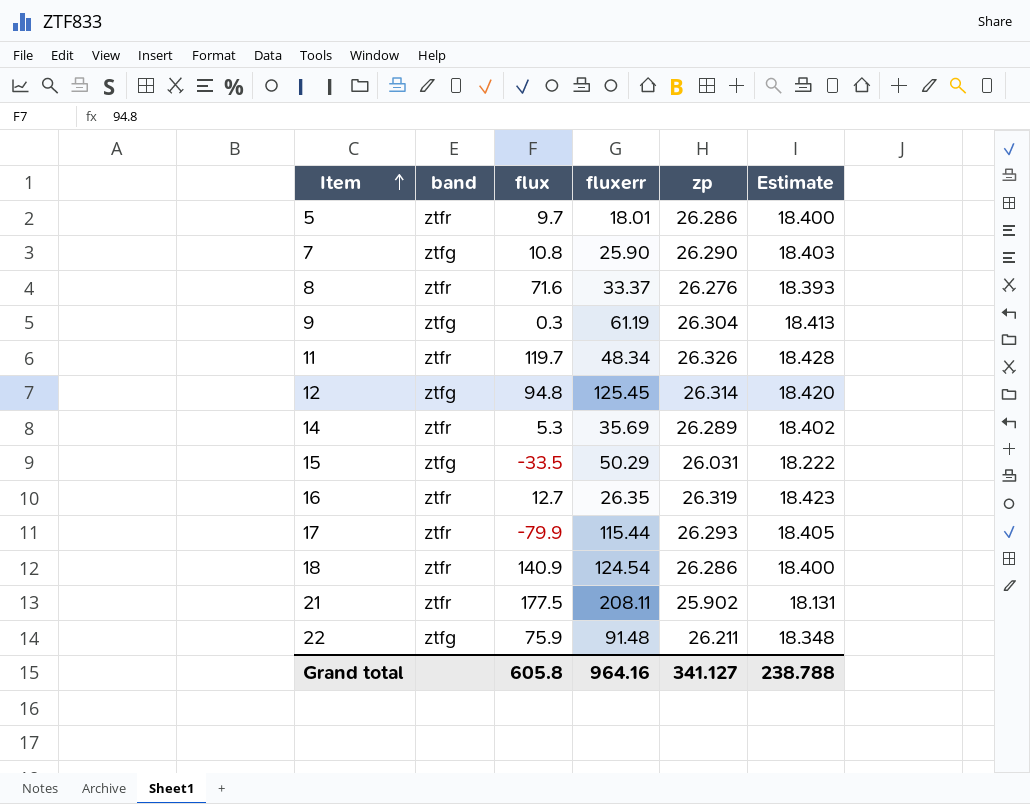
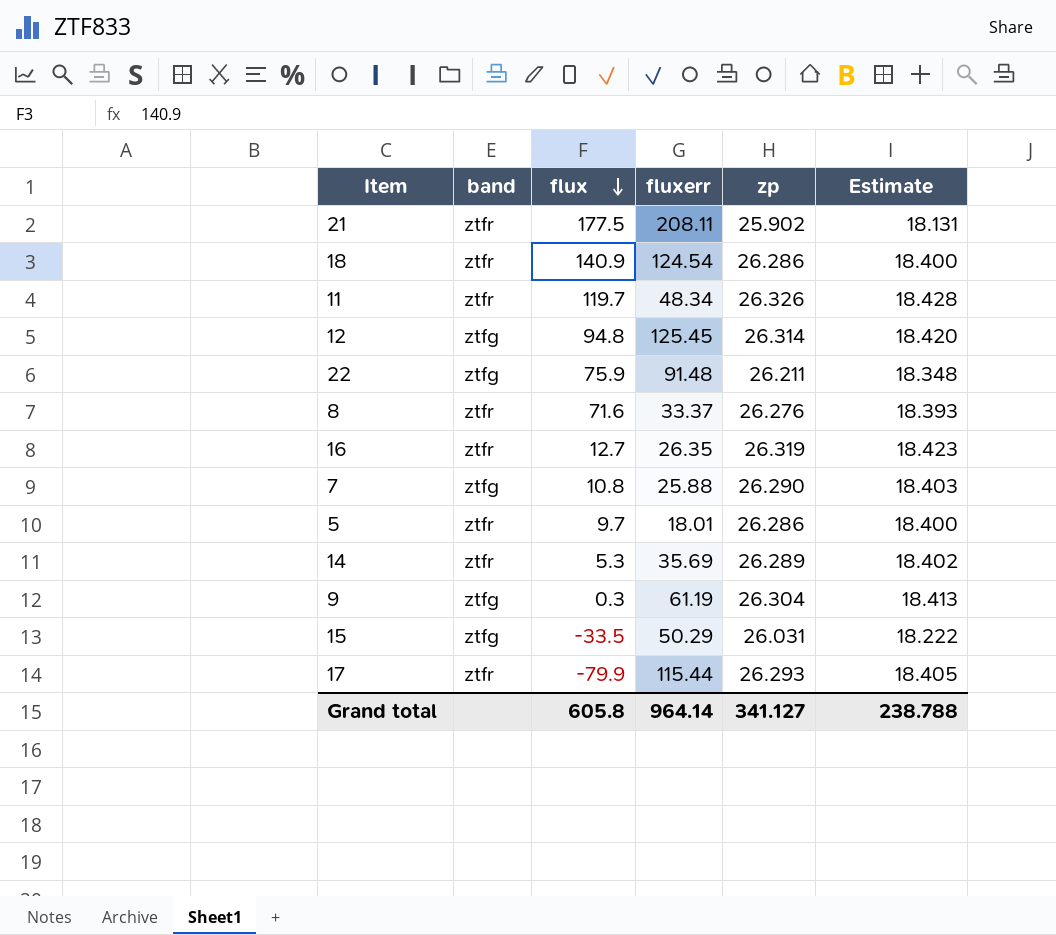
row order: Item ascending -> flux descending
7 | fluxerr: 25.90 -> 25.88
Grand total | fluxerr: 964.16 -> 964.14

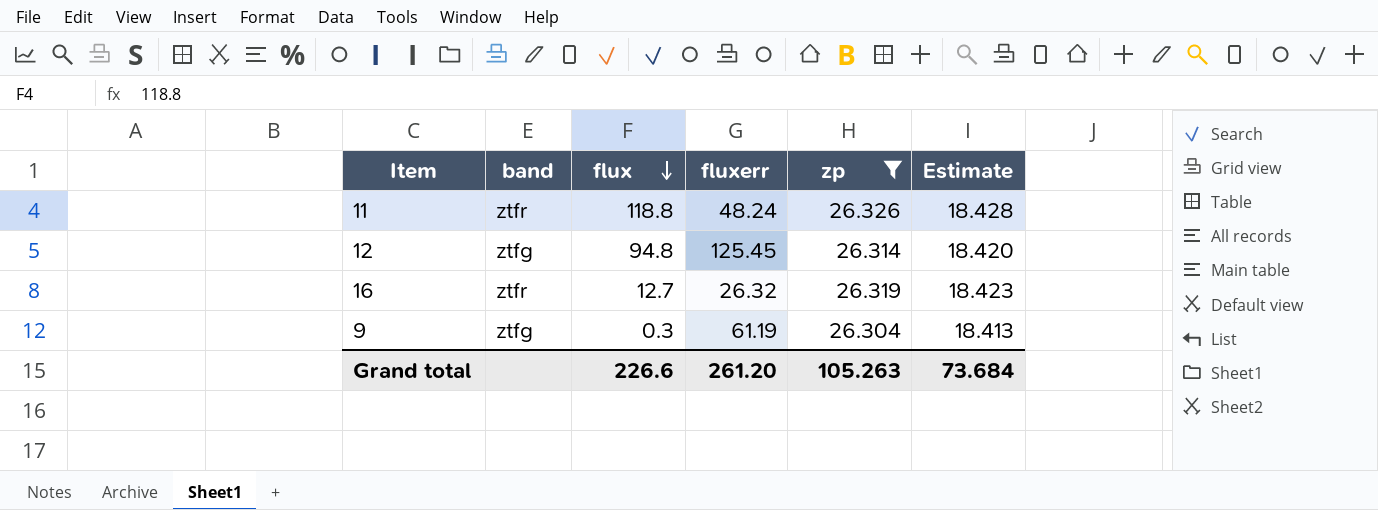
filter: none -> zp >= 26.304
11 | flux: 119.7 -> 118.8
11 | fluxerr: 48.34 -> 48.24
16 | fluxerr: 26.35 -> 26.32
Grand total | flux: 605.8 -> 226.6
Grand total | fluxerr: 964.14 -> 261.20
Grand total | zp: 341.127 -> 105.263
Grand total | Estimate: 238.788 -> 73.684

